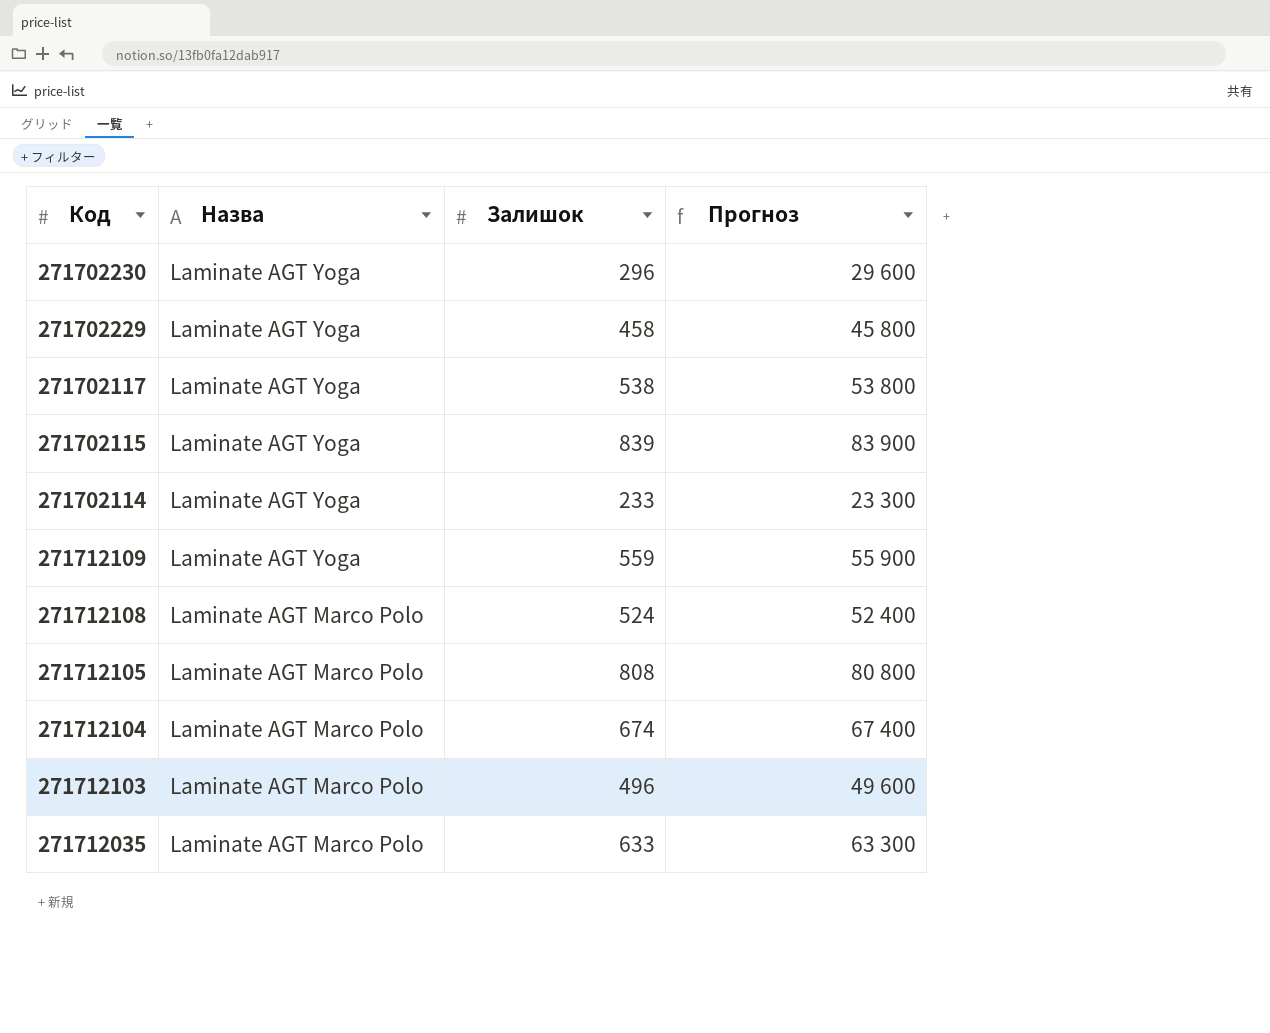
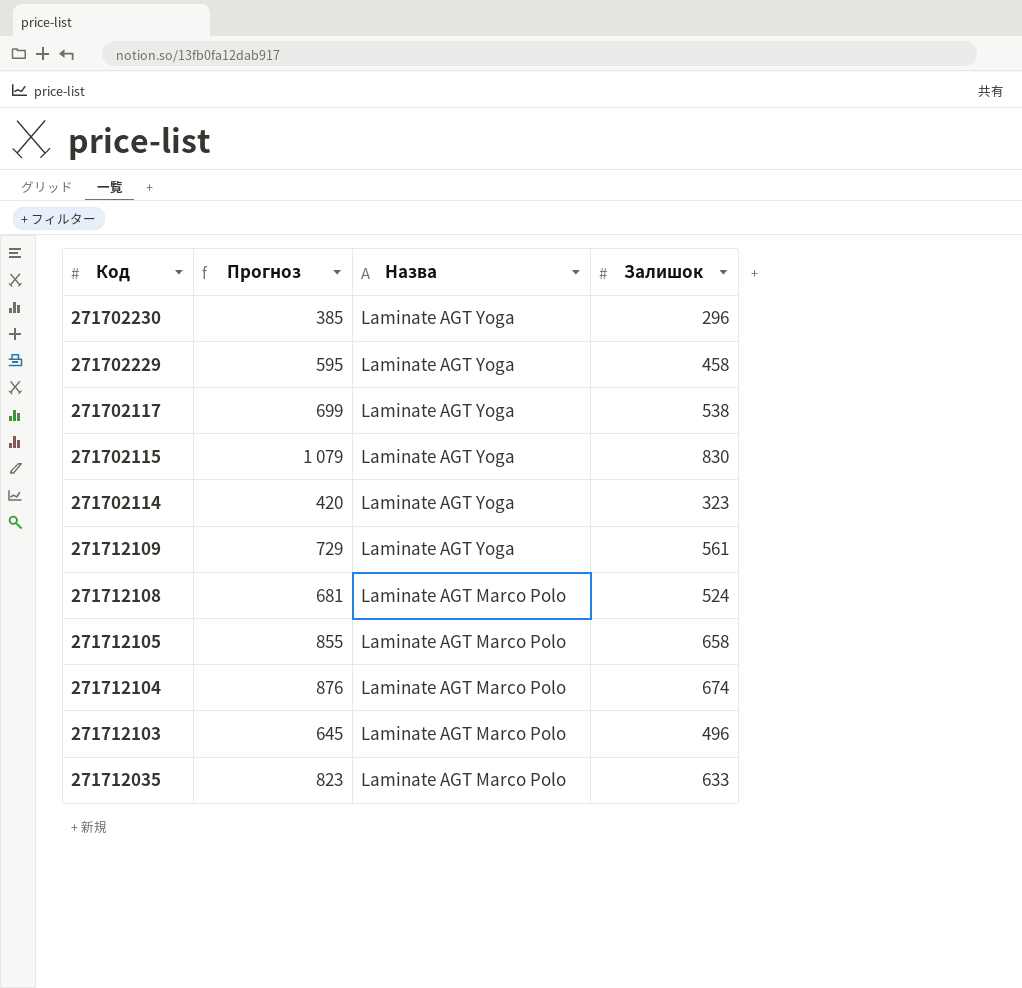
column Прогноз | formula: [Залишок] * 100 -> [Залишок] * 1,3
column Прогноз | position: 4 -> 2
271702115 | Залишок: 839 -> 830
271702114 | Залишок: 233 -> 323
271712109 | Залишок: 559 -> 561
271712105 | Залишок: 808 -> 658

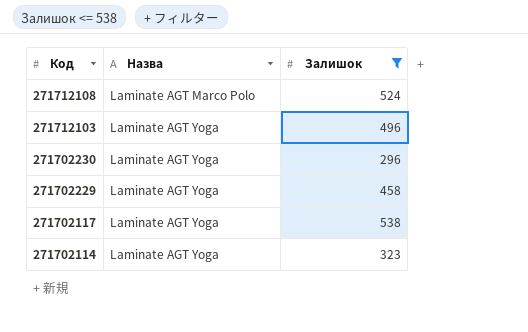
filter: none -> Залишок <= 538
row order: Назва descending -> Код descending
column Прогноз | formula: [Залишок] * 1,3 -> none
271712103 | Назва: Laminate AGT Marco Polo -> Laminate AGT Yoga

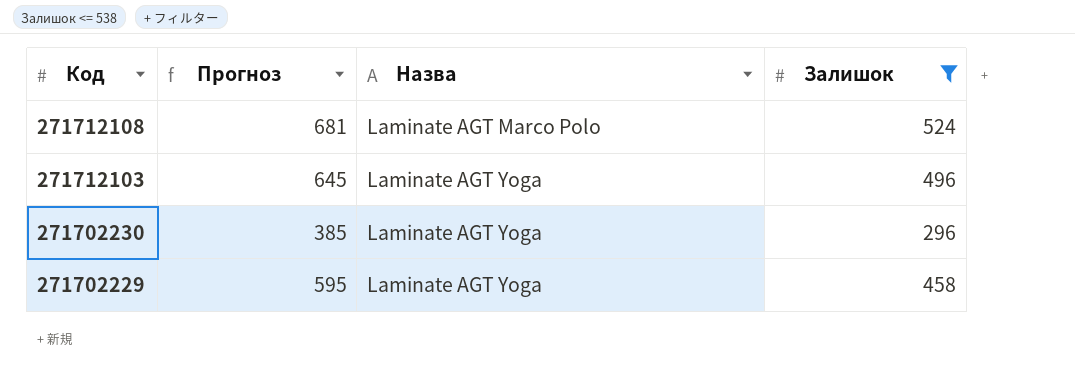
column Прогноз | formula: none -> [Залишок] * 1,3
row 271702117: Laminate AGT Yoga | 538 -> none
row 271702114: Laminate AGT Yoga | 323 -> none

